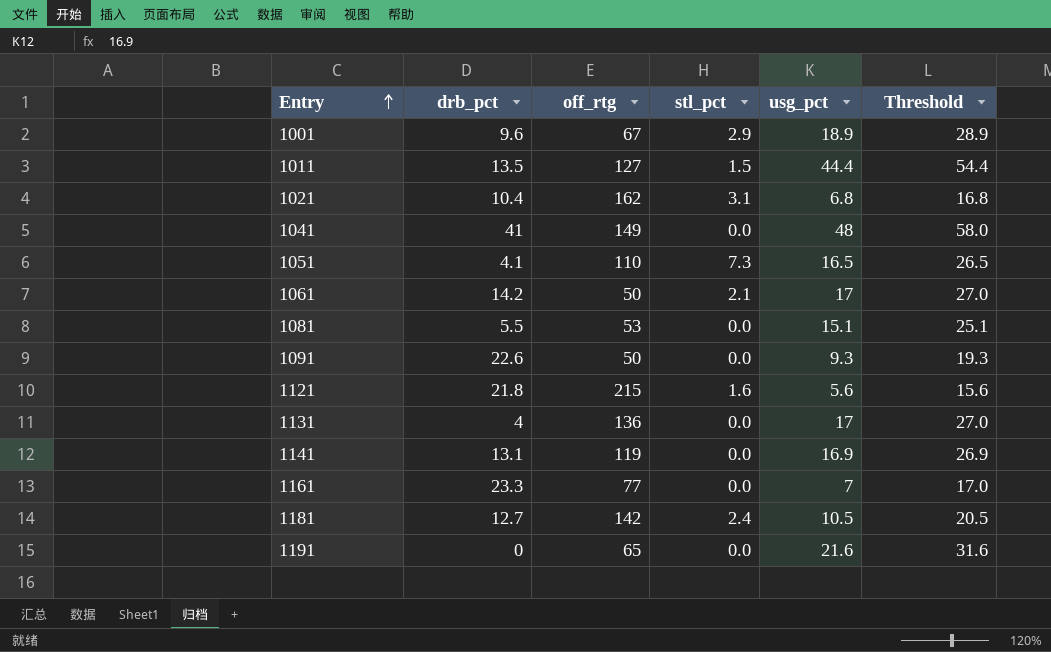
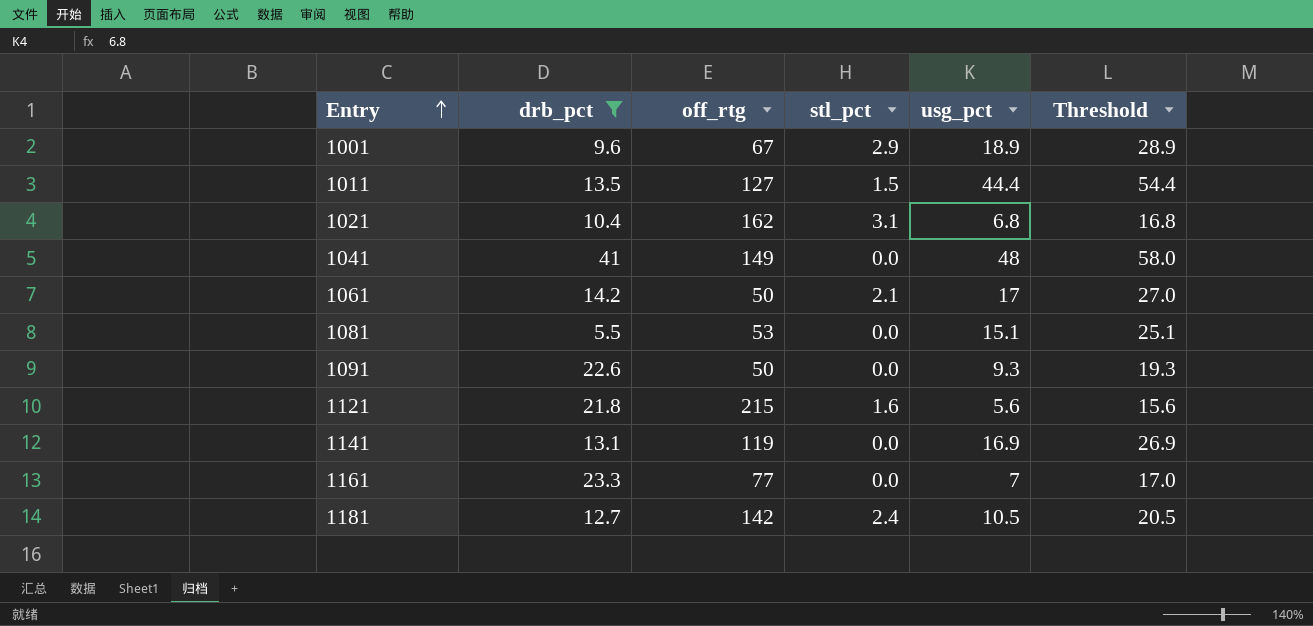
filter: none -> drb_pct >= 5.5

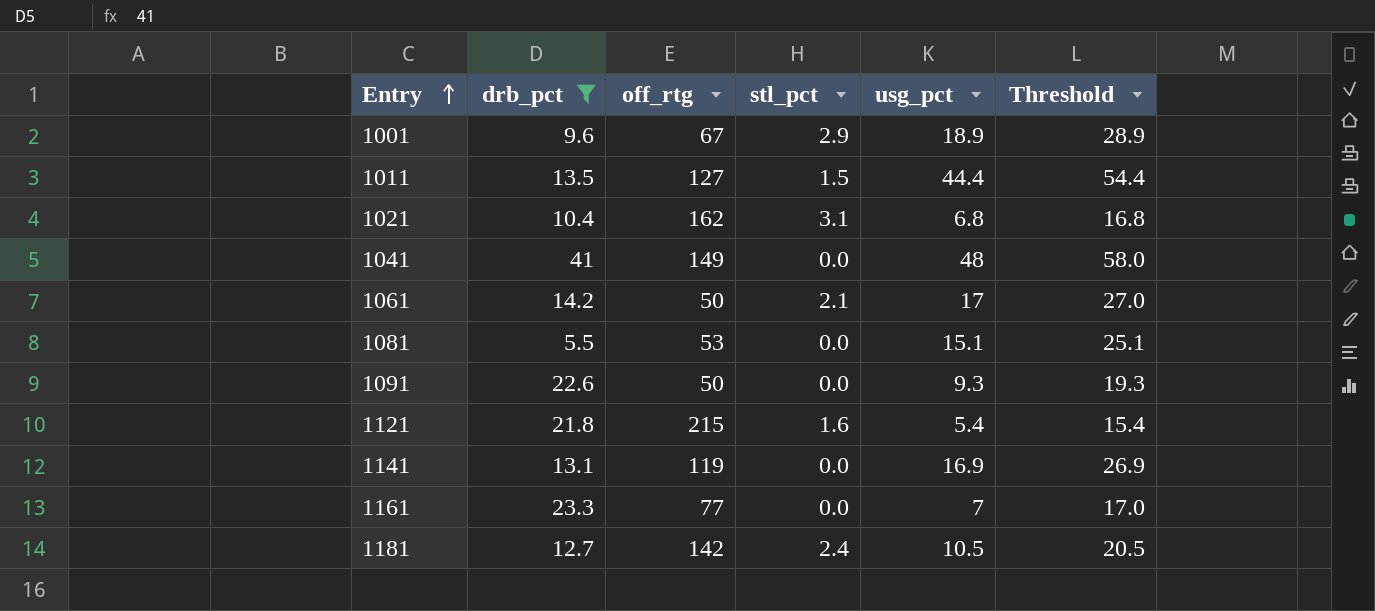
1121 | usg_pct: 5.6 -> 5.4
1121 | Threshold: 15.6 -> 15.4

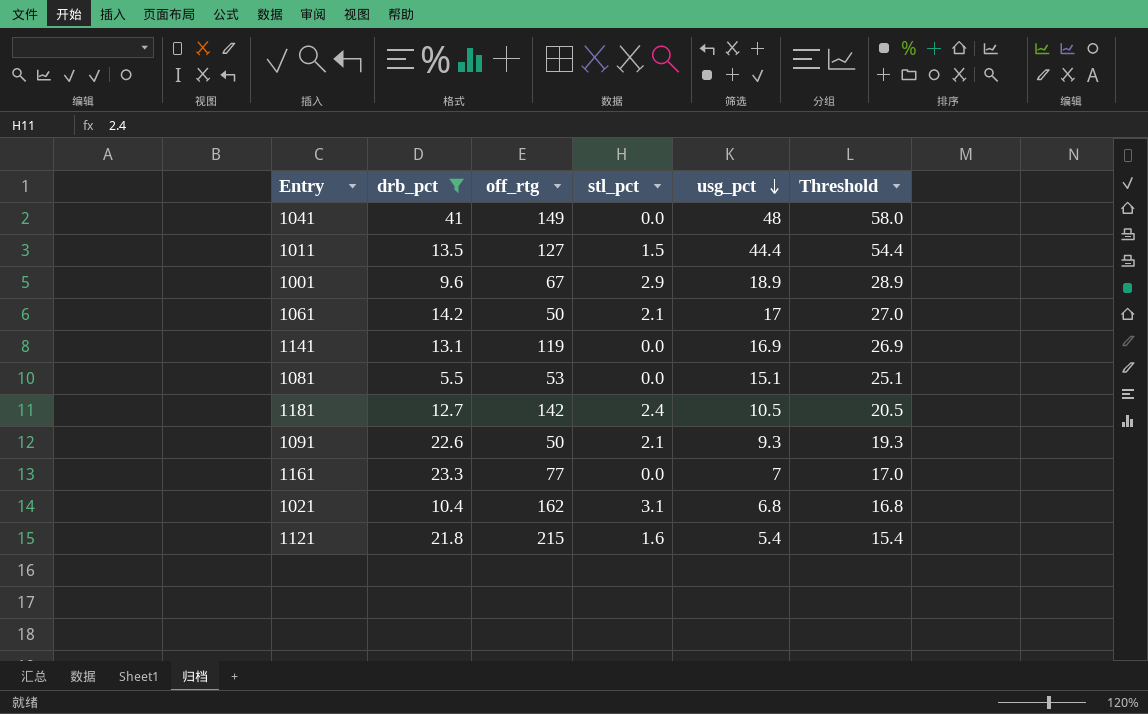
row order: Entry ascending -> usg_pct descending
1091 | stl_pct: 0.0 -> 2.1

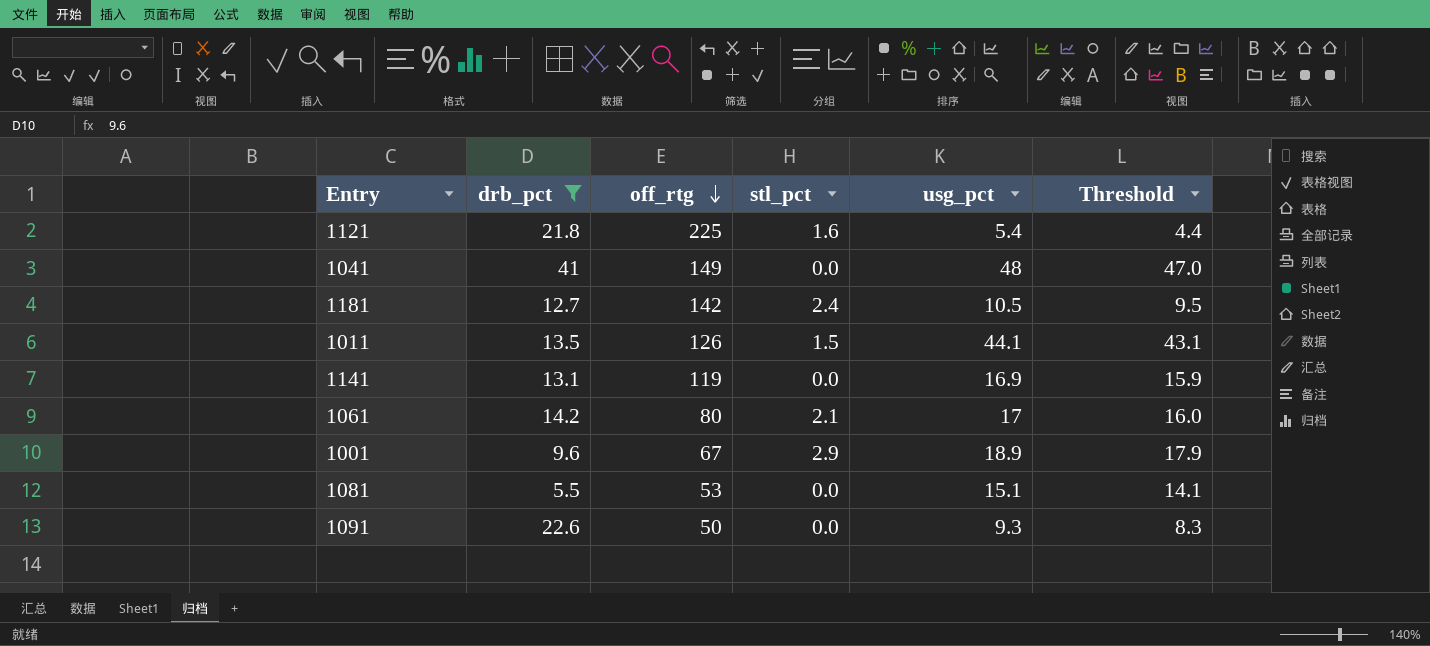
row order: usg_pct descending -> off_rtg descending
column Threshold | formula: [usg_pct] + 10 -> [usg_pct] - 1
row 1161: 23.3 | 77 | 0.0 | 7 | 17.0 -> none
row 1021: 10.4 | 162 | 3.1 | 6.8 | 16.8 -> none
1121 | off_rtg: 215 -> 225
1011 | off_rtg: 127 -> 126
1011 | usg_pct: 44.4 -> 44.1
1061 | off_rtg: 50 -> 80
1091 | stl_pct: 2.1 -> 0.0

